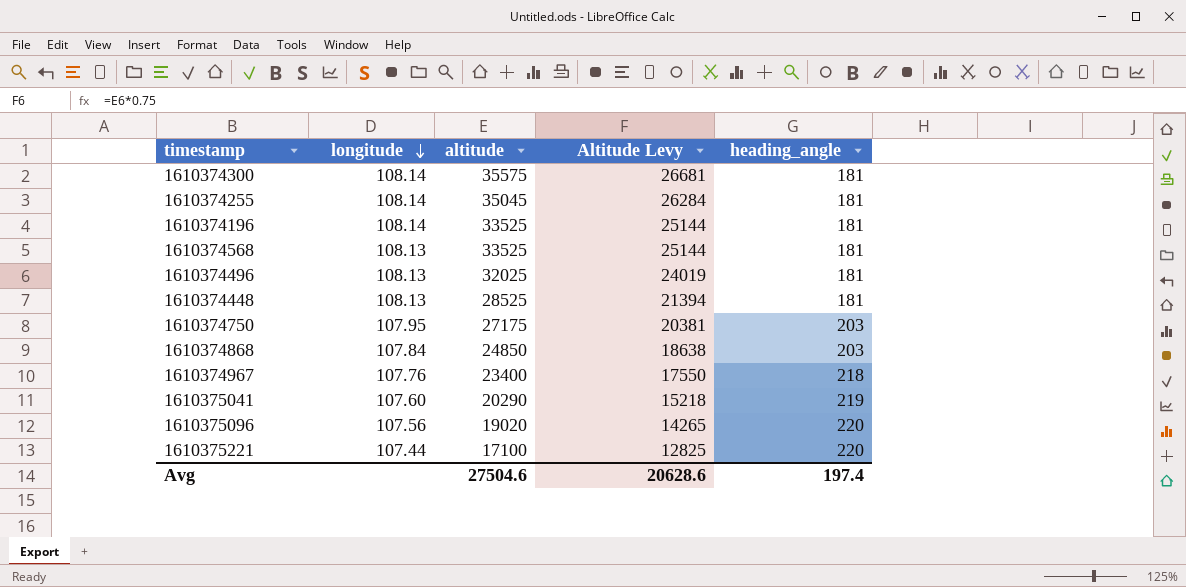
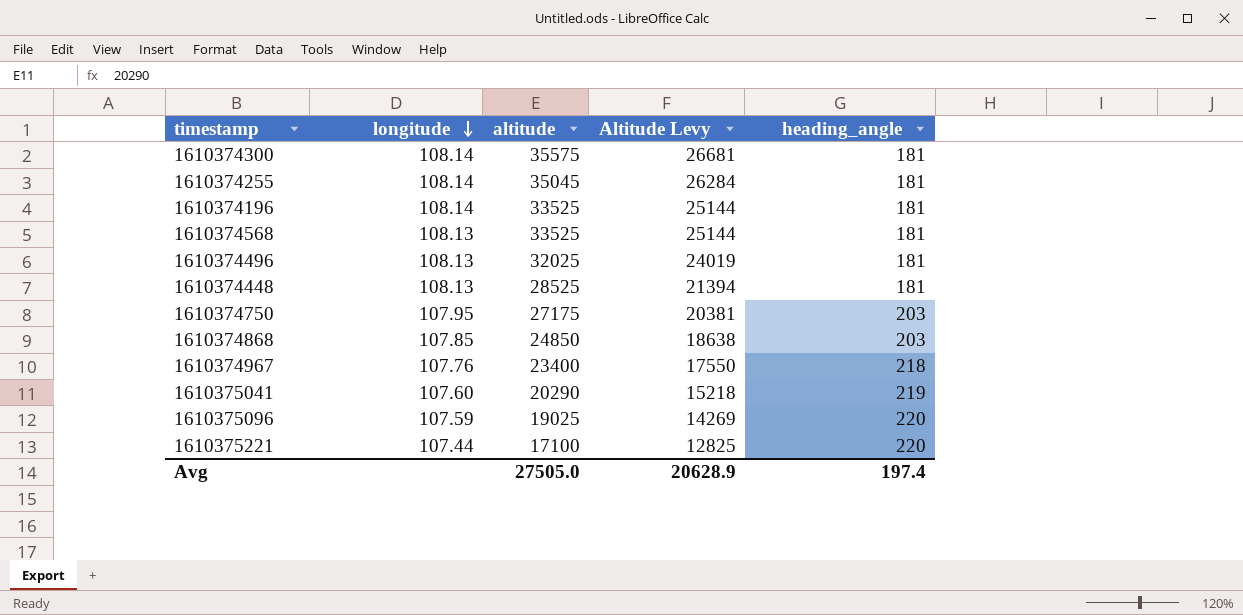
1610374868 | longitude: 107.84 -> 107.85
1610375096 | longitude: 107.56 -> 107.59
1610375096 | altitude: 19020 -> 19025
1610375096 | Altitude Levy: 14265 -> 14269
Avg | altitude: 27504.6 -> 27505.0
Avg | Altitude Levy: 20628.6 -> 20628.9

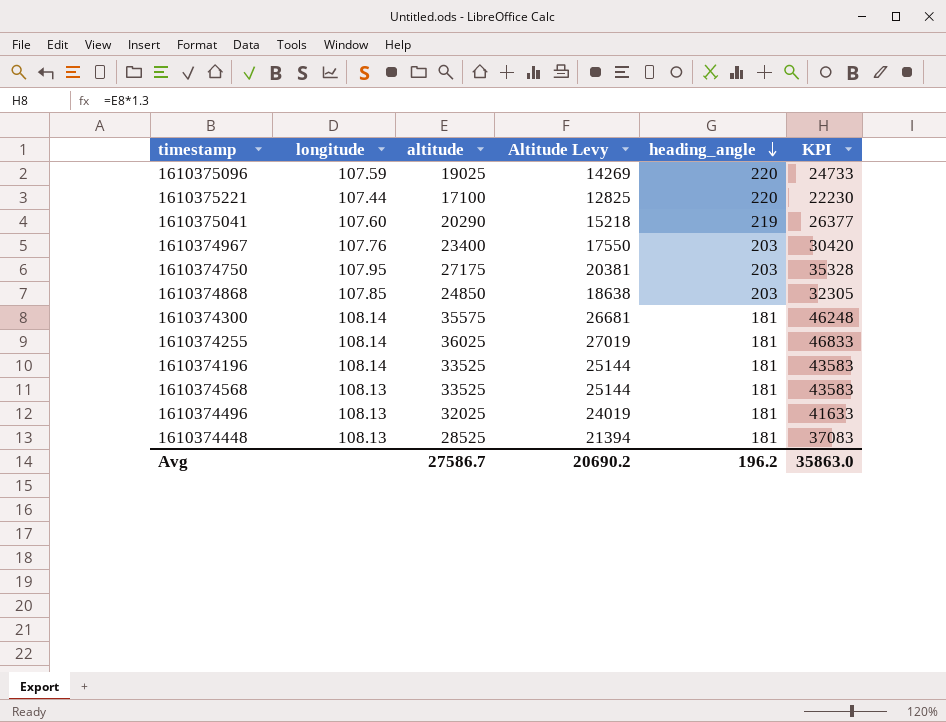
row order: longitude descending -> heading_angle descending
column KPI | formula: none -> [altitude] * 1.3
1610374967 | heading_angle: 218 -> 203
1610374255 | altitude: 35045 -> 36025
1610374255 | Altitude Levy: 26284 -> 27019
Avg | altitude: 27505.0 -> 27586.7
Avg | Altitude Levy: 20628.9 -> 20690.2
Avg | heading_angle: 197.4 -> 196.2

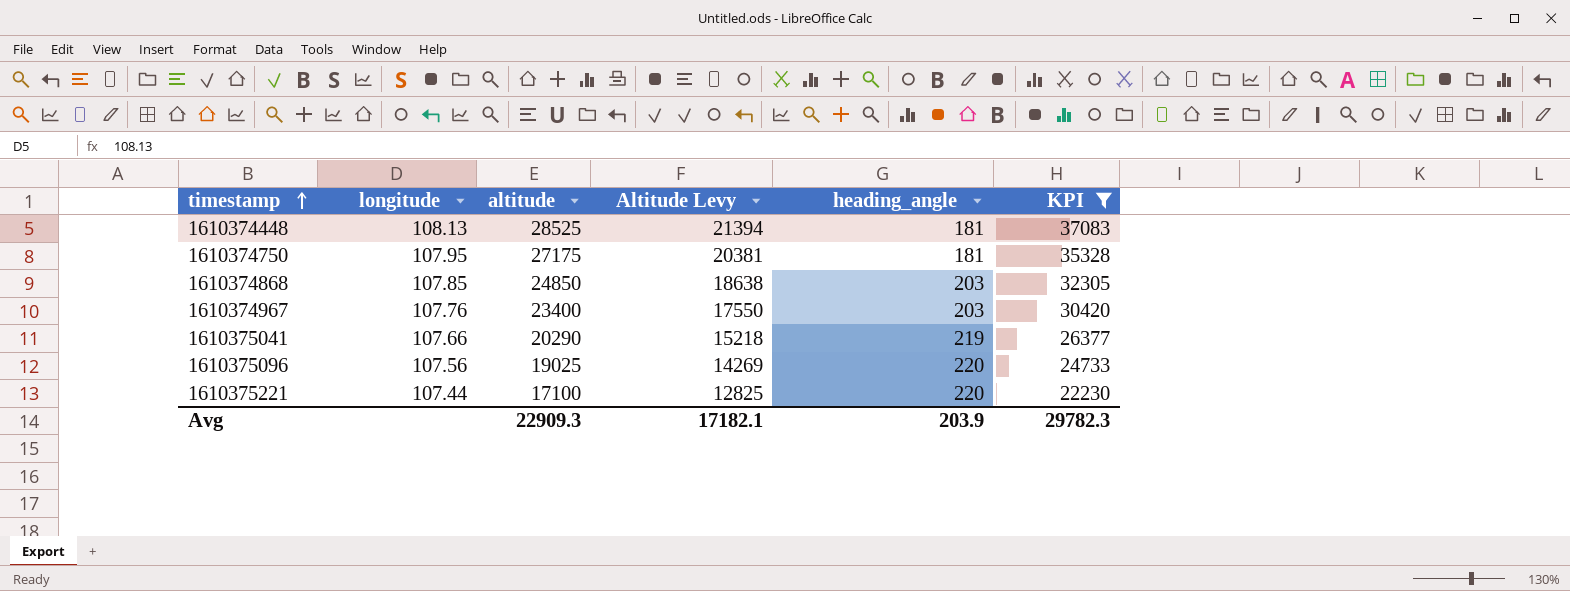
filter: none -> KPI <= 37083
row order: heading_angle descending -> timestamp ascending
1610374750 | heading_angle: 203 -> 181
1610375041 | longitude: 107.60 -> 107.66
1610375096 | longitude: 107.59 -> 107.56
Avg | altitude: 27586.7 -> 22909.3
Avg | Altitude Levy: 20690.2 -> 17182.1
Avg | heading_angle: 196.2 -> 203.9
Avg | KPI: 35863.0 -> 29782.3

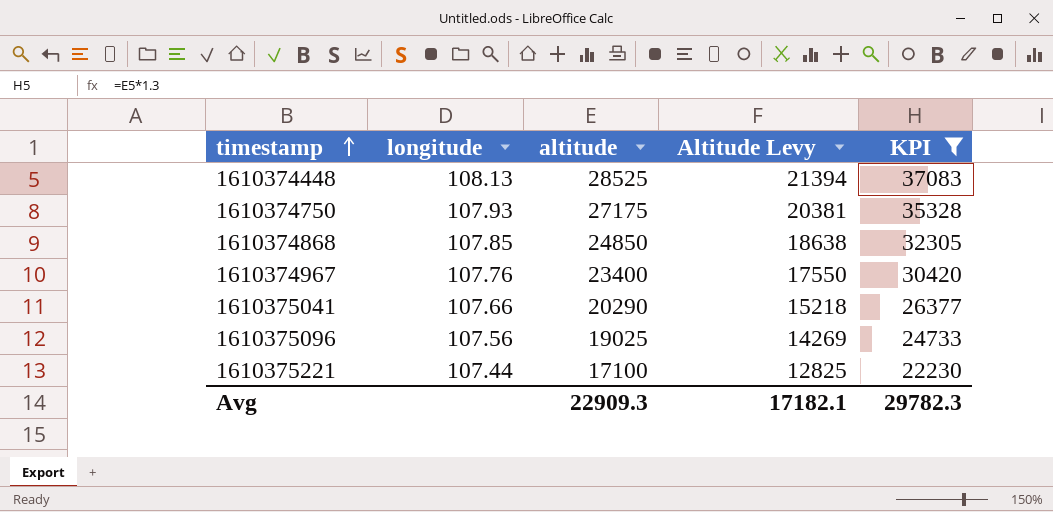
column heading_angle | position: 5 -> none
1610374750 | longitude: 107.95 -> 107.93

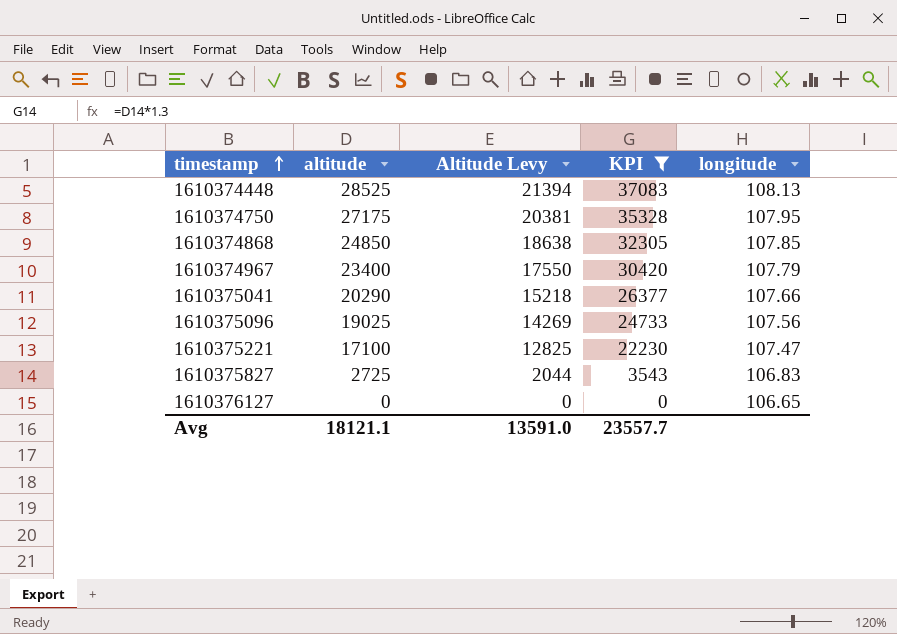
column longitude | position: 2 -> 5
1610374750 | longitude: 107.93 -> 107.95
1610374967 | longitude: 107.76 -> 107.79
1610375221 | longitude: 107.44 -> 107.47
row 1610375827: none -> 2725 | 2044 | 3543 | 106.83
row 1610376127: none -> 0 | 0 | 0 | 106.65
Avg | altitude: 22909.3 -> 18121.1
Avg | Altitude Levy: 17182.1 -> 13591.0
Avg | KPI: 29782.3 -> 23557.7

